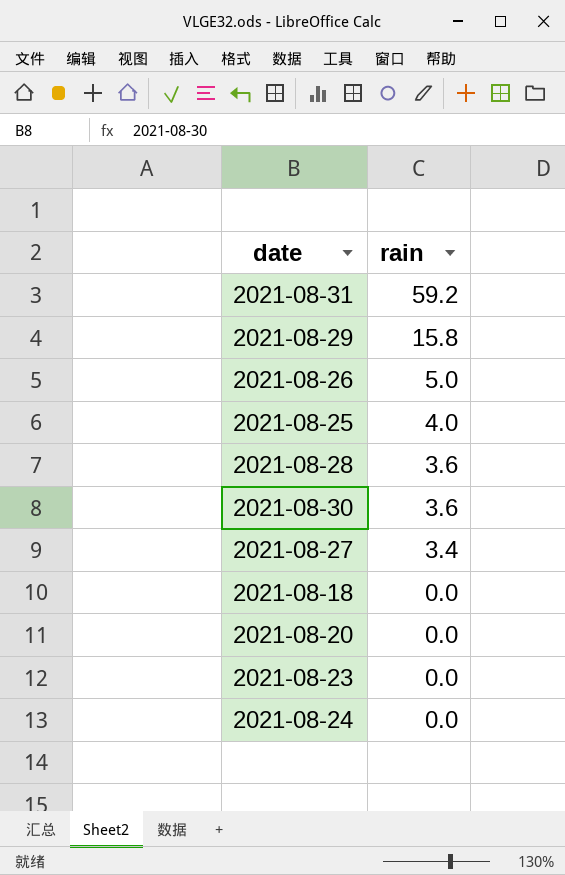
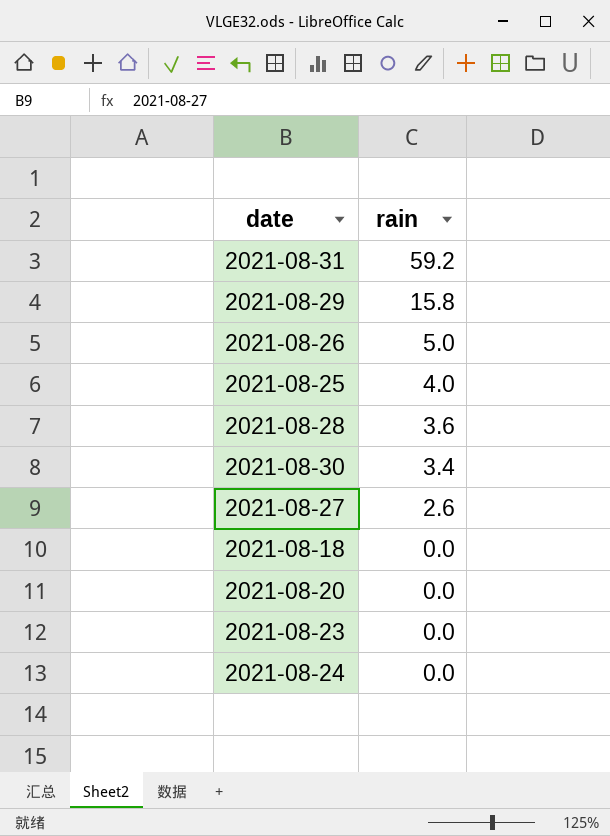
2021-08-30 | rain: 3.6 -> 3.4
2021-08-27 | rain: 3.4 -> 2.6

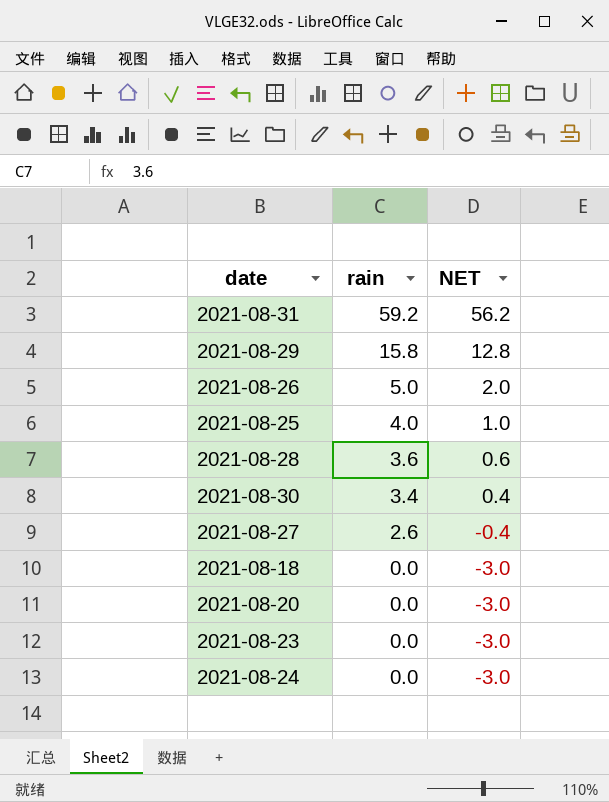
column NET | formula: none -> [rain] - 3

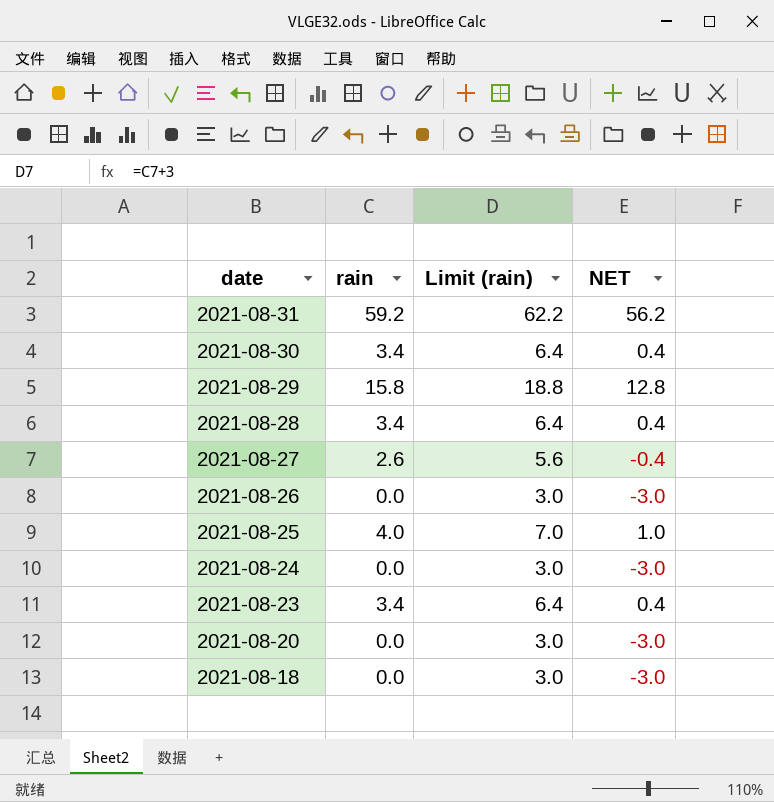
row order: rain descending -> date descending
column Limit (rain) | formula: none -> [rain] + 3
2021-08-28 | rain: 3.6 -> 3.4
2021-08-28 | NET: 0.6 -> 0.4
2021-08-26 | rain: 5.0 -> 0.0
2021-08-26 | NET: 2.0 -> -3.0
2021-08-23 | rain: 0.0 -> 3.4
2021-08-23 | NET: -3.0 -> 0.4

